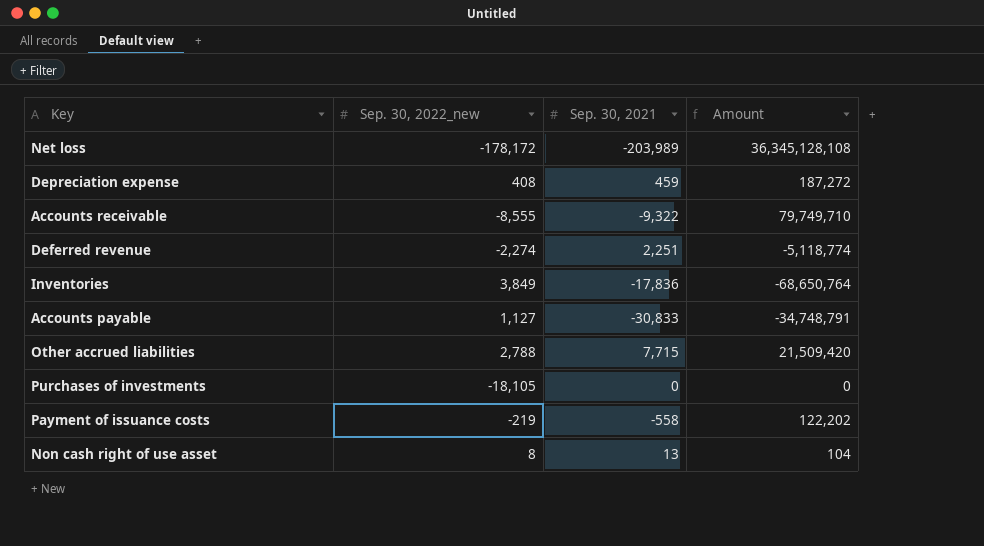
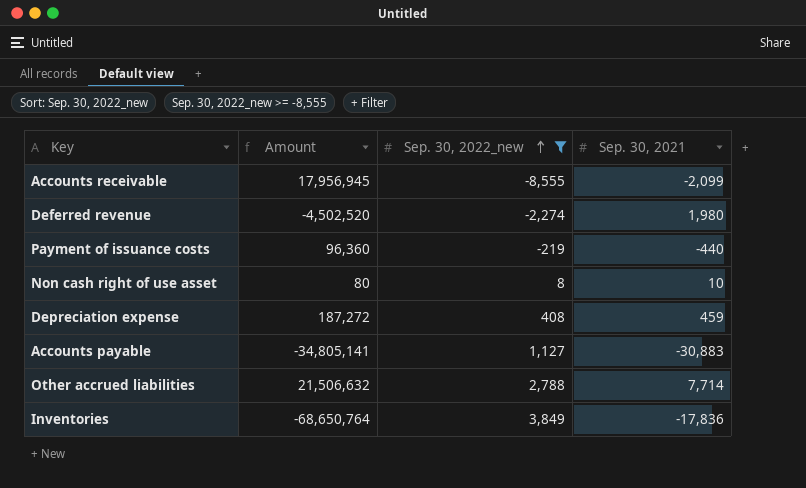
filter: none -> Sep. 30, 2022_new >= -8,555
row order: none -> Sep. 30, 2022_new ascending
column Amount | position: 4 -> 2
Accounts receivable | Amount: 79,749,710 -> 17,956,945
Accounts receivable | Sep. 30, 2021: -9,322 -> -2,099
Deferred revenue | Amount: -5,118,774 -> -4,502,520
Deferred revenue | Sep. 30, 2021: 2,251 -> 1,980
Payment of issuance costs | Amount: 122,202 -> 96,360
Payment of issuance costs | Sep. 30, 2021: -558 -> -440
Non cash right of use asset | Amount: 104 -> 80
Non cash right of use asset | Sep. 30, 2021: 13 -> 10
Accounts payable | Amount: -34,748,791 -> -34,805,141
Accounts payable | Sep. 30, 2021: -30,833 -> -30,883
Other accrued liabilities | Amount: 21,509,420 -> 21,506,632
Other accrued liabilities | Sep. 30, 2021: 7,715 -> 7,714

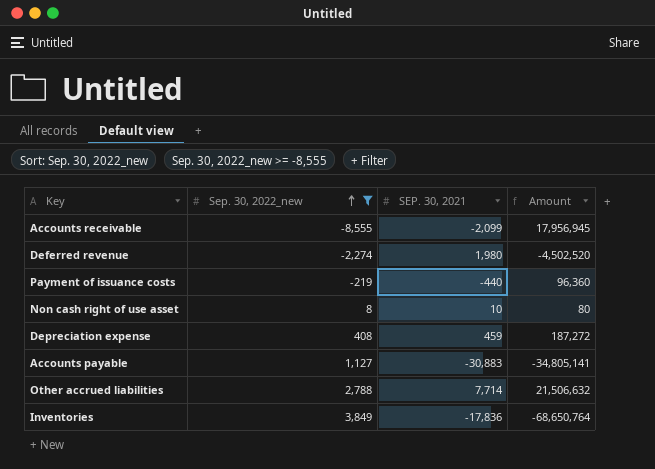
column name: Sep. 30, 2021 -> SEP. 30, 2021
column Amount | position: 2 -> 4

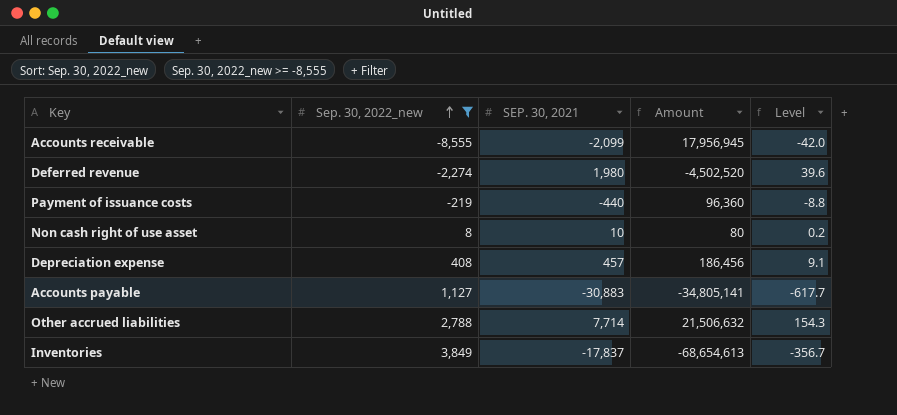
column Level | formula: none -> [SEP. 30, 2021] * 0.02
Depreciation expense | SEP. 30, 2021: 459 -> 457
Depreciation expense | Amount: 187,272 -> 186,456
Inventories | SEP. 30, 2021: -17,836 -> -17,837
Inventories | Amount: -68,650,764 -> -68,654,613

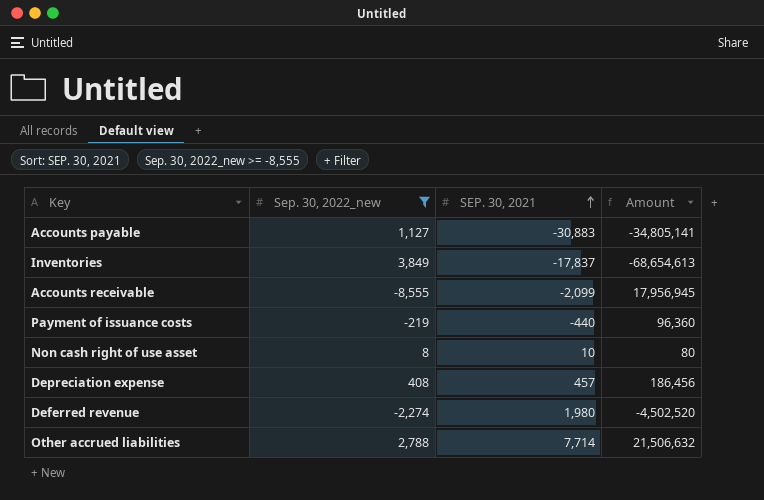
row order: Sep. 30, 2022_new ascending -> SEP. 30, 2021 ascending
column Level | formula: [SEP. 30, 2021] * 0.02 -> none

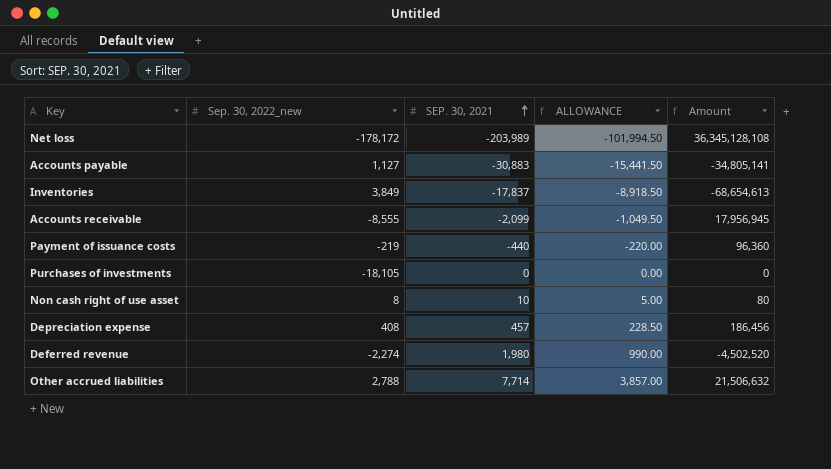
filter: Sep. 30, 2022_new >= -8,555 -> none
column ALLOWANCE | formula: none -> [SEP. 30, 2021] * 0.5

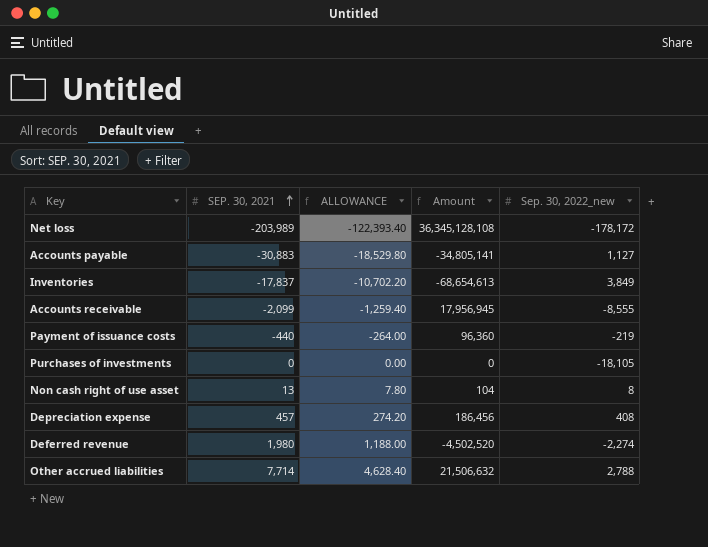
column ALLOWANCE | formula: [SEP. 30, 2021] * 0.5 -> [SEP. 30, 2021] * 0.6
column Sep. 30, 2022_new | position: 2 -> 5
Non cash right of use asset | SEP. 30, 2021: 10 -> 13
Non cash right of use asset | Amount: 80 -> 104

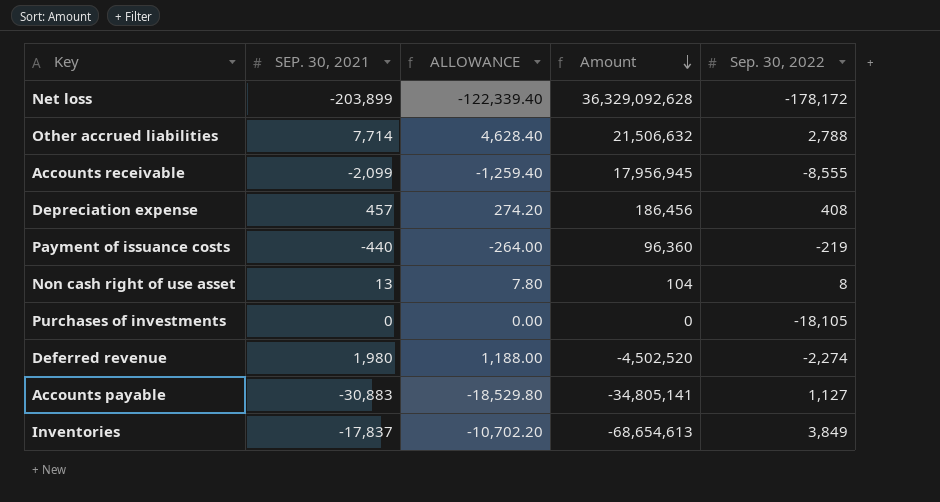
row order: SEP. 30, 2021 ascending -> Amount descending
column name: Sep. 30, 2022_new -> Sep. 30, 2022
Net loss | SEP. 30, 2021: -203,989 -> -203,899
Net loss | ALLOWANCE: -122,393.40 -> -122,339.40
Net loss | Amount: 36,345,128,108 -> 36,329,092,628

